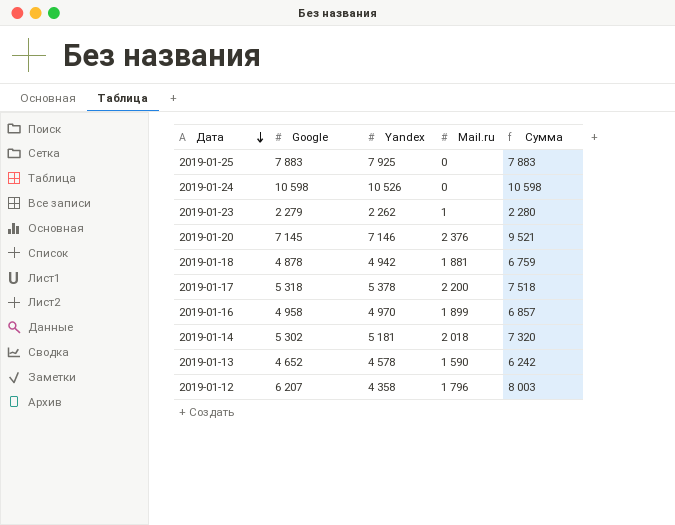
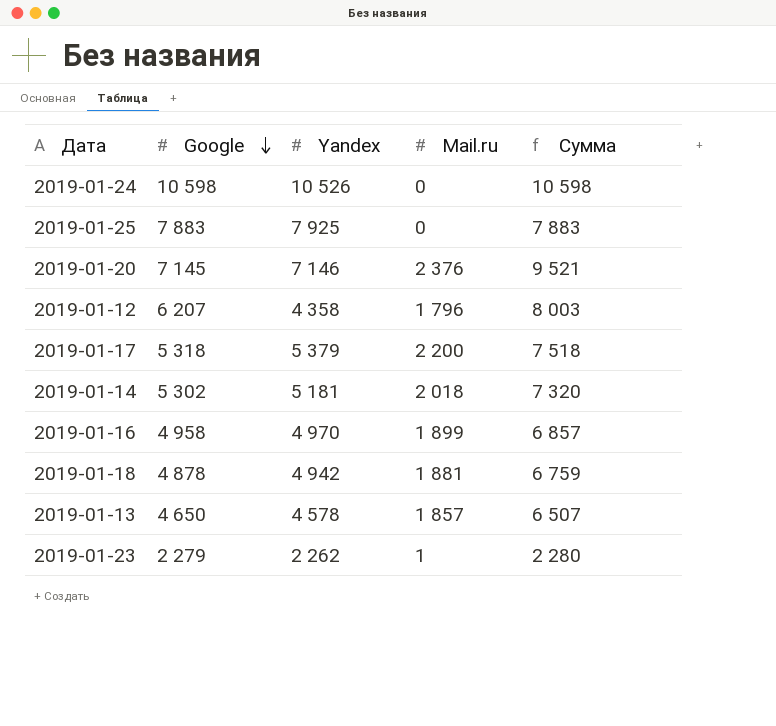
row order: Дата descending -> Google descending
2019-01-17 | Yandex: 5 378 -> 5 379
2019-01-13 | Google: 4 652 -> 4 650
2019-01-13 | Mail.ru: 1 590 -> 1 857
2019-01-13 | Сумма: 6 242 -> 6 507

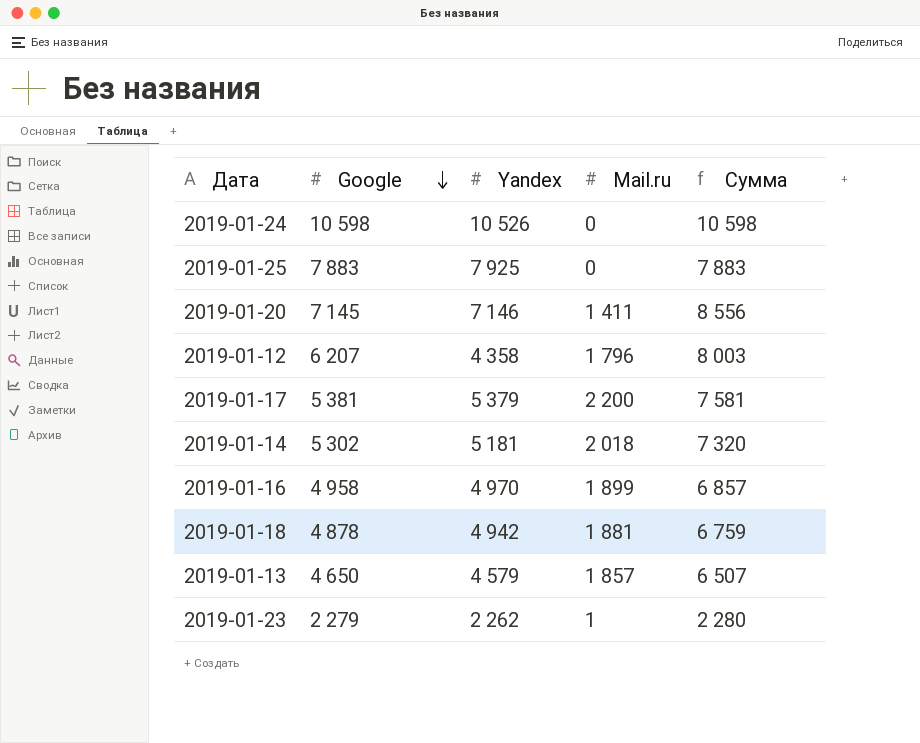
2019-01-20 | Mail.ru: 2 376 -> 1 411
2019-01-20 | Сумма: 9 521 -> 8 556
2019-01-17 | Google: 5 318 -> 5 381
2019-01-17 | Сумма: 7 518 -> 7 581
2019-01-13 | Yandex: 4 578 -> 4 579

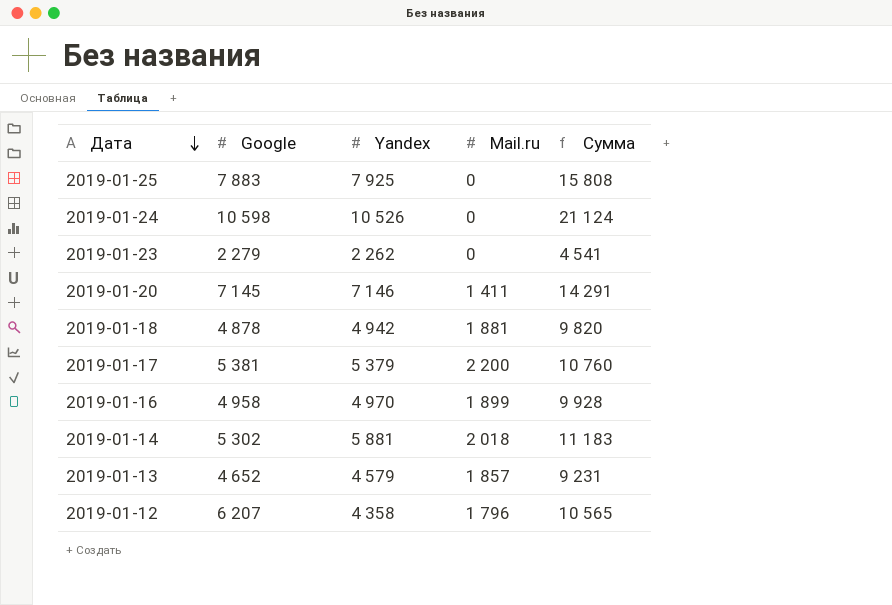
row order: Google descending -> Дата descending
column Сумма | formula: [Google] + [Mail.ru] -> [Google] + [Yandex]
2019-01-23 | Mail.ru: 1 -> 0
2019-01-14 | Yandex: 5 181 -> 5 881
2019-01-13 | Google: 4 650 -> 4 652

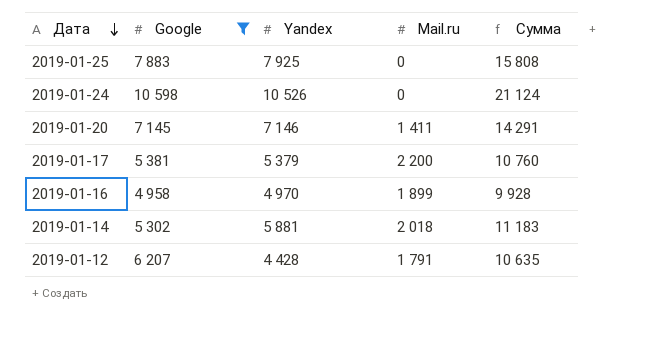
filter: none -> Google >= 4 958
2019-01-12 | Yandex: 4 358 -> 4 428
2019-01-12 | Mail.ru: 1 796 -> 1 791
2019-01-12 | Сумма: 10 565 -> 10 635

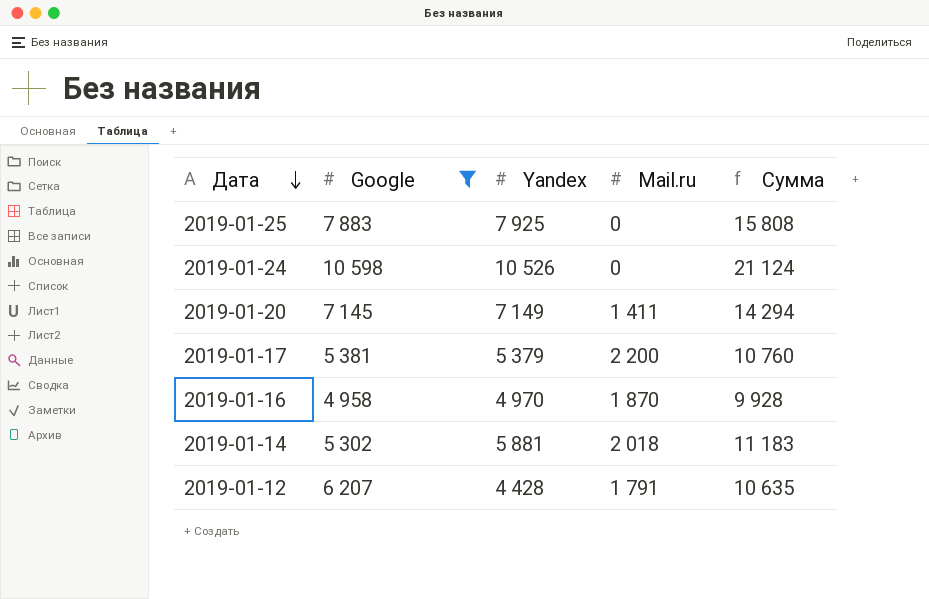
2019-01-20 | Yandex: 7 146 -> 7 149
2019-01-20 | Сумма: 14 291 -> 14 294
2019-01-16 | Mail.ru: 1 899 -> 1 870

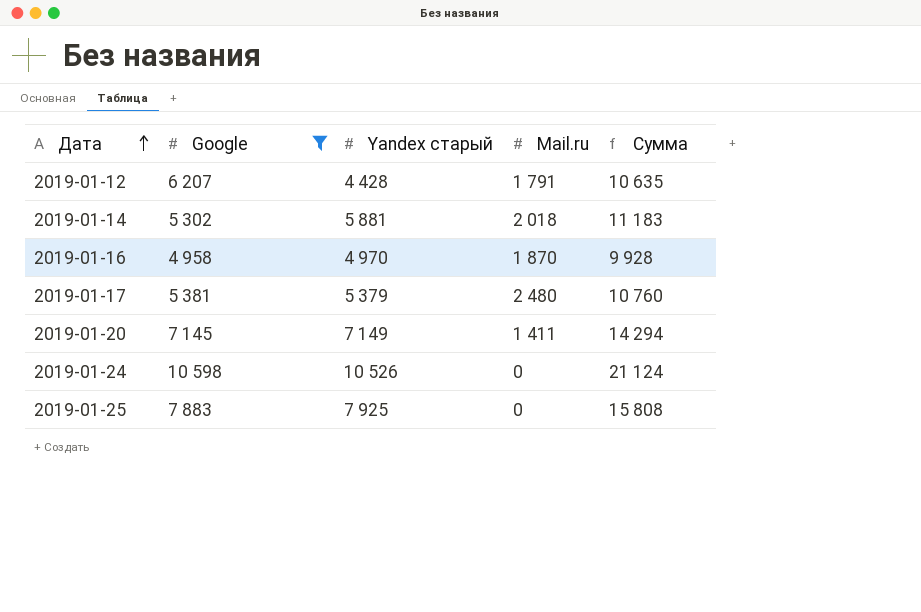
row order: Дата descending -> Дата ascending
column name: Yandex -> Yandex старый
2019-01-17 | Mail.ru: 2 200 -> 2 480

